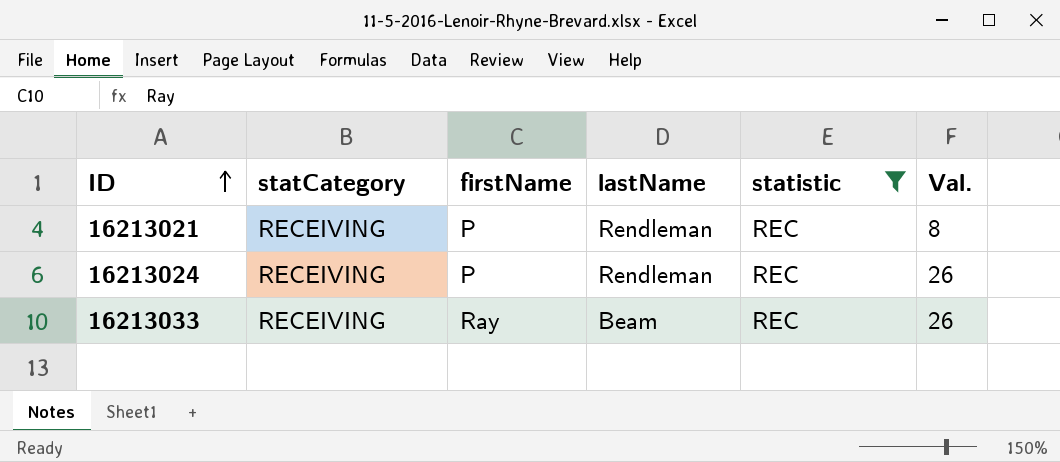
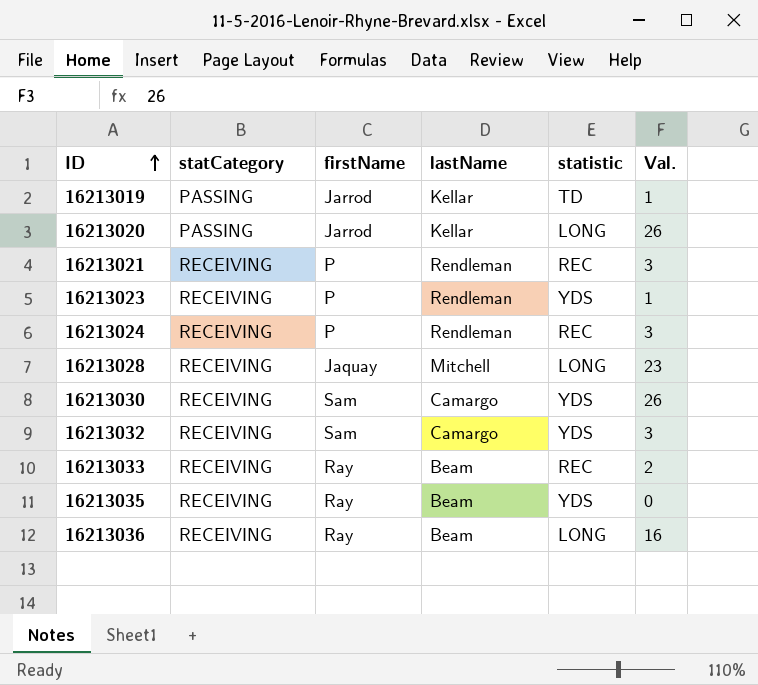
filter: statistic = REC -> none
16213021 | Val.: 8 -> 3
16213024 | Val.: 26 -> 3
16213033 | Val.: 26 -> 2

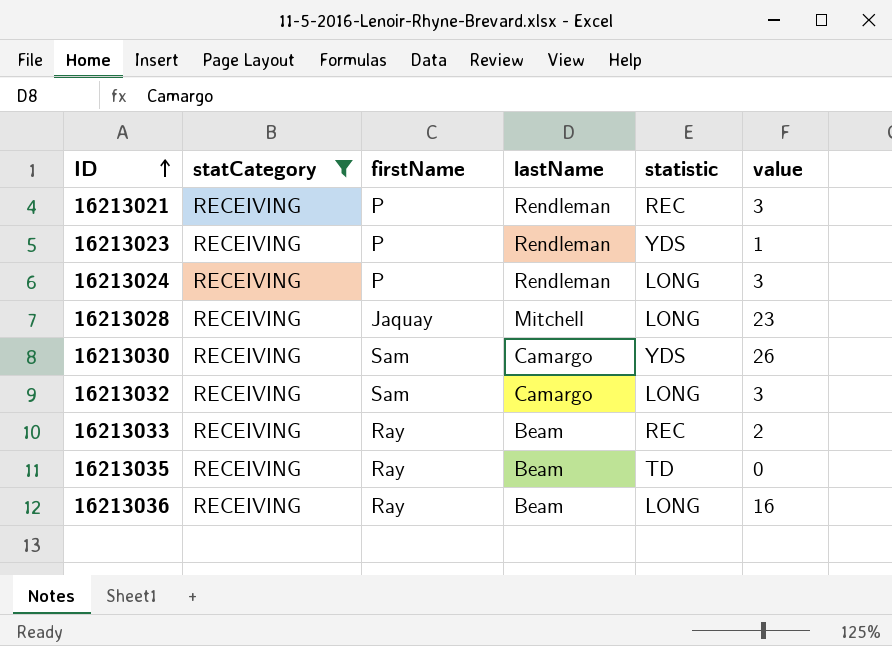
filter: none -> statCategory = RECEIVING
column name: Val. -> value
16213024 | statistic: REC -> LONG
16213032 | statistic: YDS -> LONG
16213035 | statistic: YDS -> TD

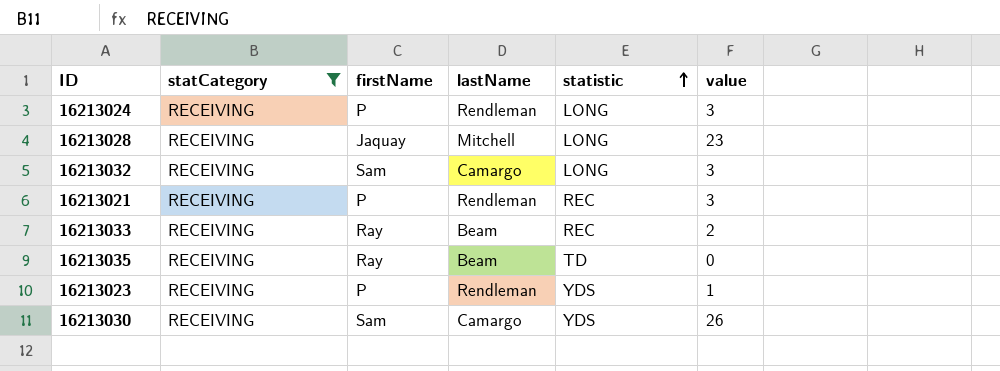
row order: ID ascending -> statistic ascending
row 16213036: RECEIVING | Ray | Beam | LONG | 16 -> none

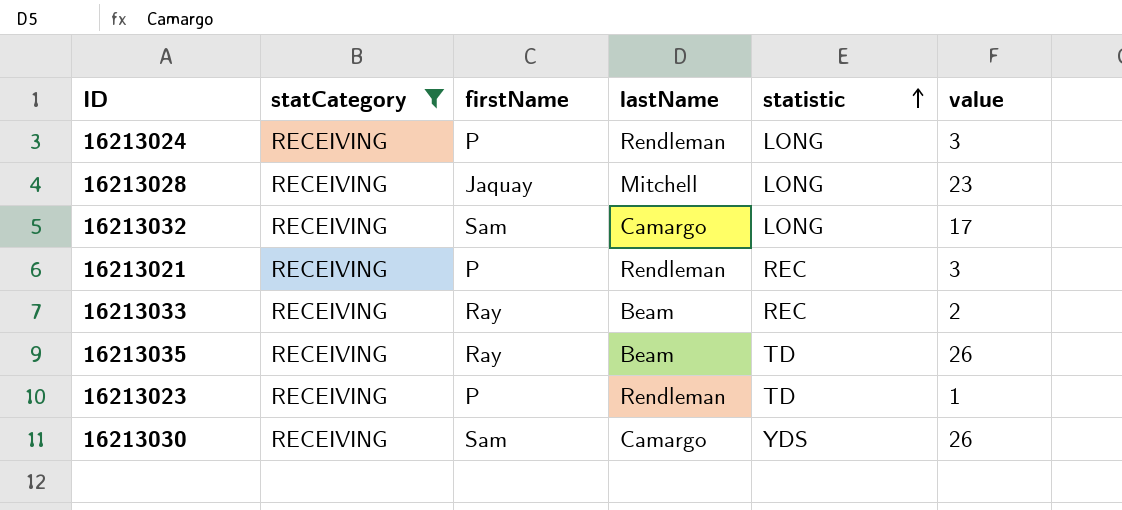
16213032 | value: 3 -> 17
16213035 | value: 0 -> 26
16213023 | statistic: YDS -> TD

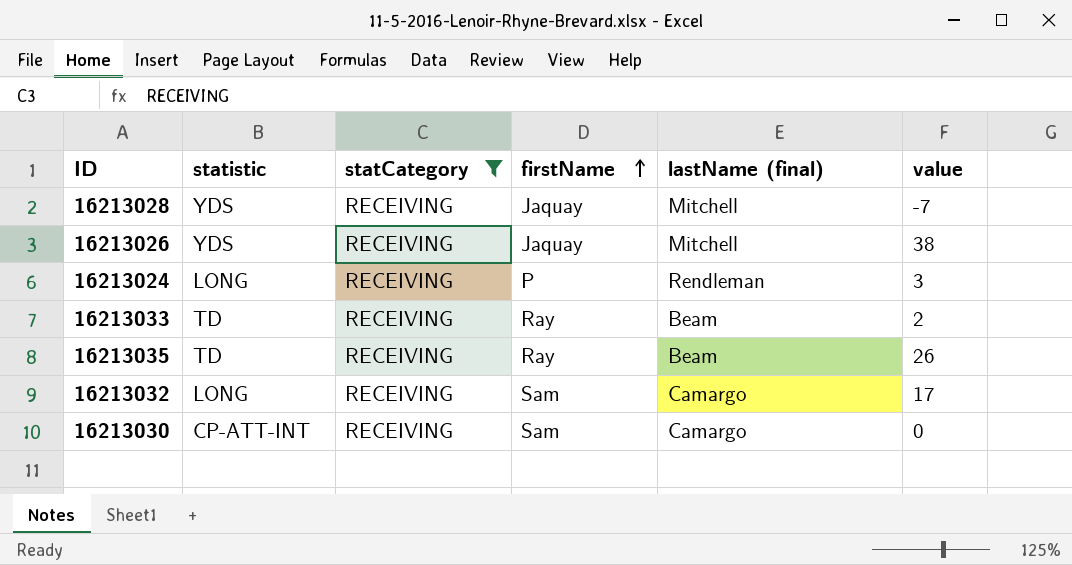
row order: statistic ascending -> firstName ascending
column statistic | position: 5 -> 2
column name: lastName -> lastName (final)
row 16213021: RECEIVING | P | Rendleman | REC | 3 -> none
row 16213023: RECEIVING | P | Rendleman | TD | 1 -> none
16213028 | statistic: LONG -> YDS
16213028 | value: 23 -> -7
row 16213026: none -> YDS | RECEIVING | Jaquay | Mitchell | 38
16213033 | statistic: REC -> TD
16213030 | statistic: YDS -> CP-ATT-INT
16213030 | value: 26 -> 0

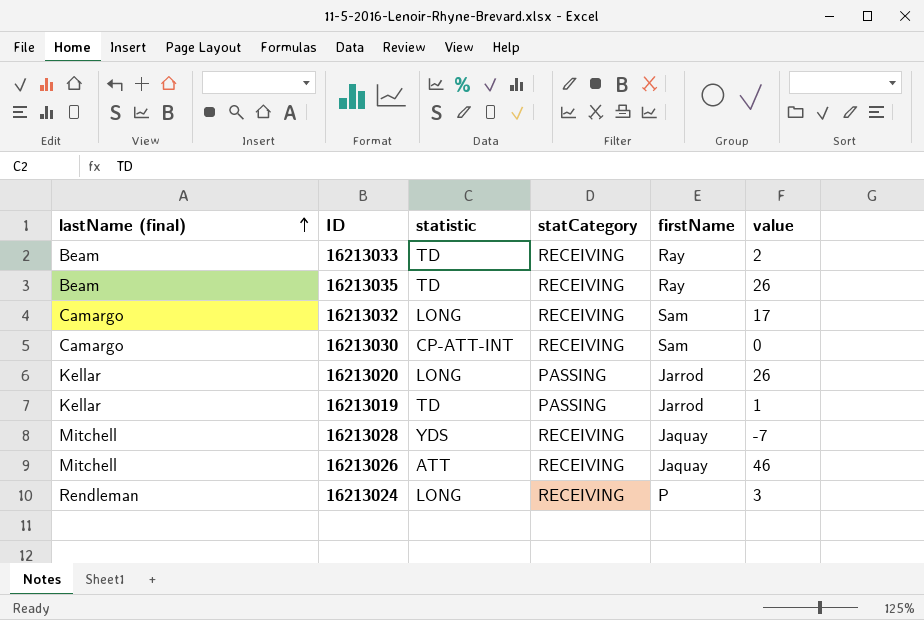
filter: statCategory = RECEIVING -> none
row order: firstName ascending -> lastName (final) ascending
column lastName (final) | position: 5 -> 1
16213026 | statistic: YDS -> ATT
16213026 | value: 38 -> 46

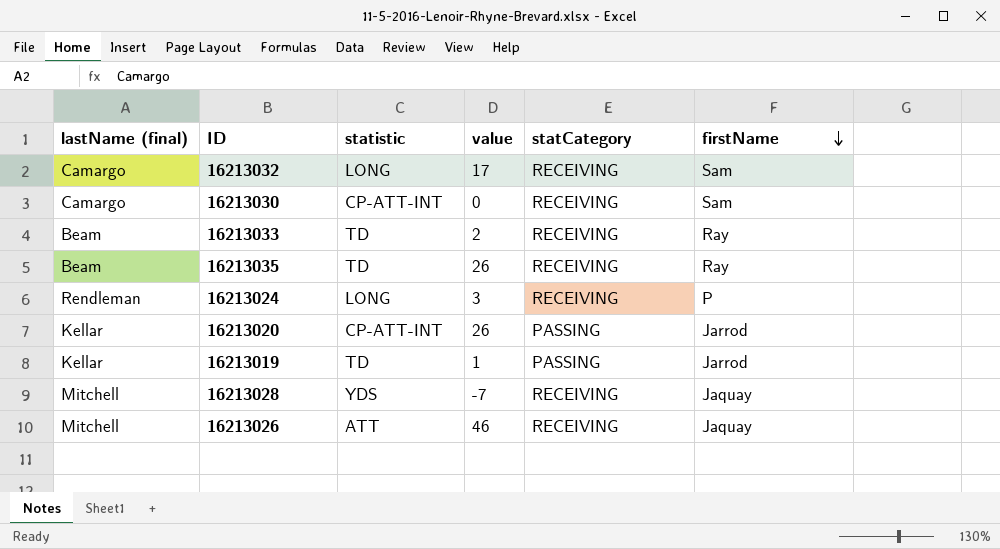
row order: lastName (final) ascending -> firstName descending
column value | position: 6 -> 4
16213020 | statistic: LONG -> CP-ATT-INT

